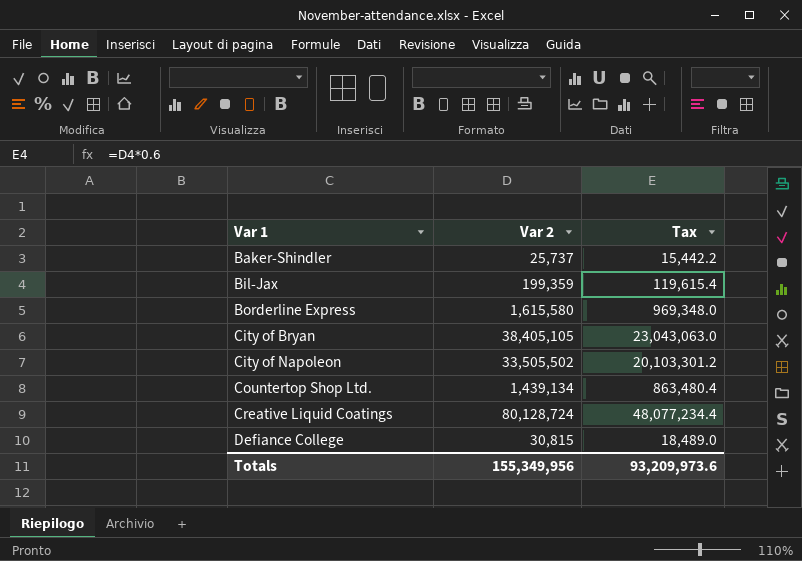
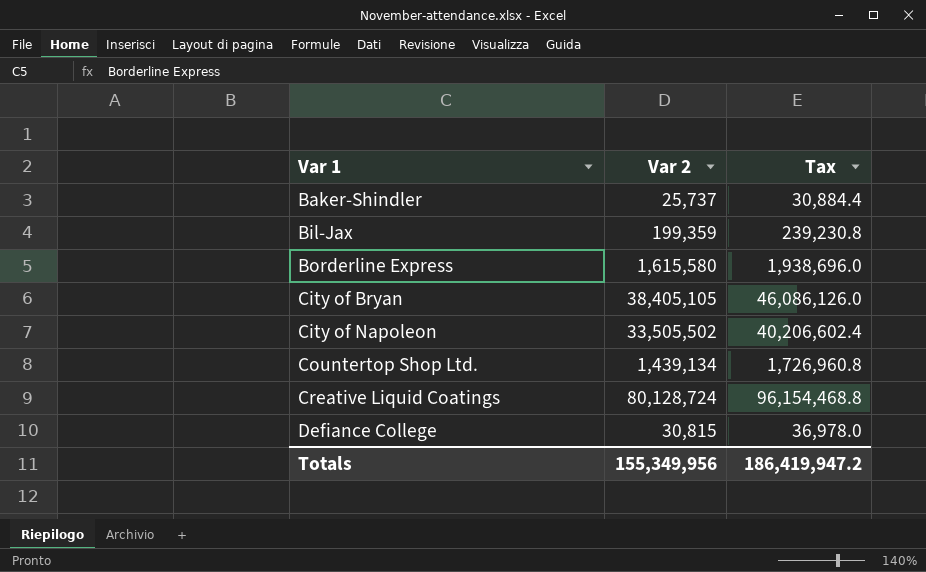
column Tax | formula: [Var 2] * 0.6 -> [Var 2] * 1.2
Totals | Tax: 93,209,973.6 -> 186,419,947.2

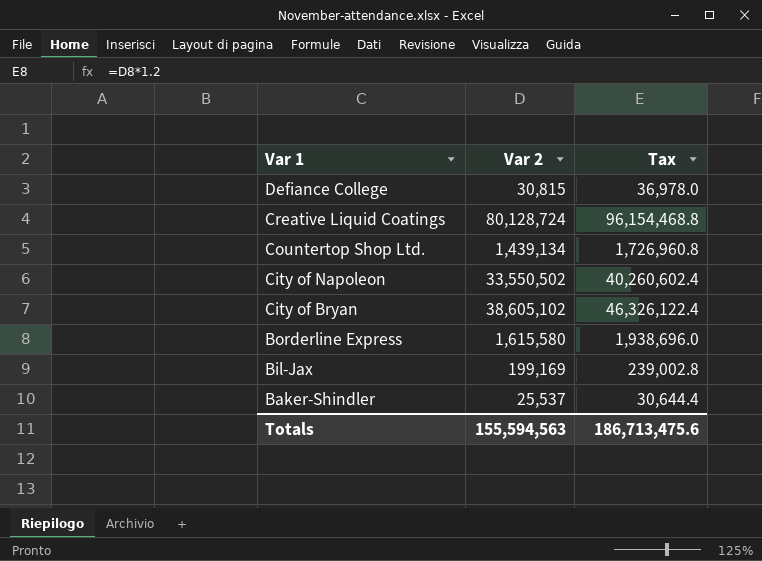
row order: Var 1 ascending -> Var 1 descending
City of Napoleon | Var 2: 33,505,502 -> 33,550,502
City of Napoleon | Tax: 40,206,602.4 -> 40,260,602.4
City of Bryan | Var 2: 38,405,105 -> 38,605,102
City of Bryan | Tax: 46,086,126.0 -> 46,326,122.4
Bil-Jax | Var 2: 199,359 -> 199,169
Bil-Jax | Tax: 239,230.8 -> 239,002.8
Baker-Shindler | Var 2: 25,737 -> 25,537
Baker-Shindler | Tax: 30,884.4 -> 30,644.4
Totals | Var 2: 155,349,956 -> 155,594,563
Totals | Tax: 186,419,947.2 -> 186,713,475.6

